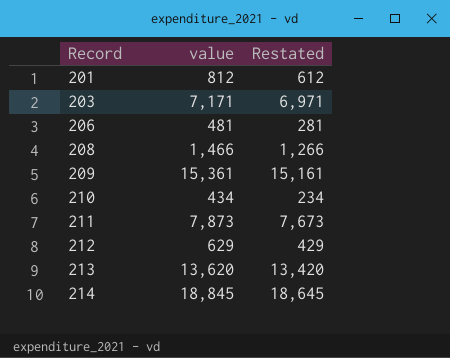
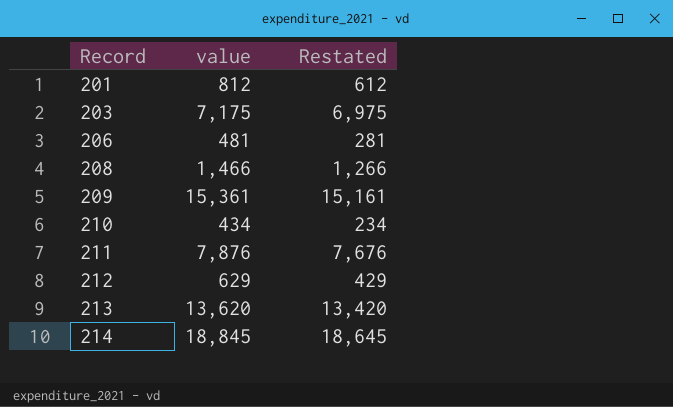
203 | value: 7,171 -> 7,175
203 | Restated: 6,971 -> 6,975
211 | value: 7,873 -> 7,876
211 | Restated: 7,673 -> 7,676

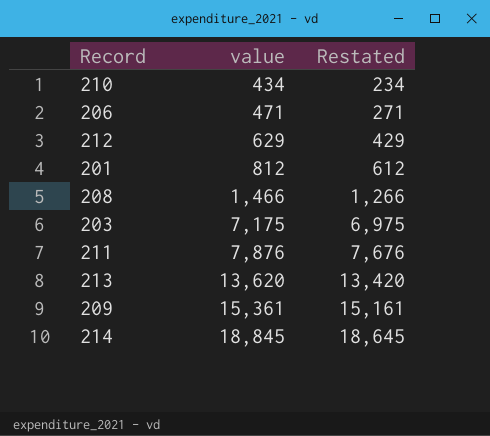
row order: Record ascending -> value ascending
206 | value: 481 -> 471
206 | Restated: 281 -> 271

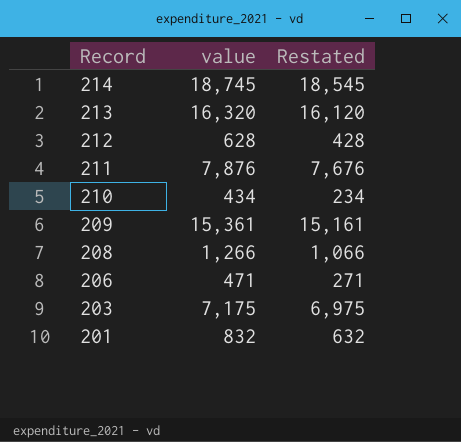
row order: value ascending -> Record descending
214 | value: 18,845 -> 18,745
214 | Restated: 18,645 -> 18,545
213 | value: 13,620 -> 16,320
213 | Restated: 13,420 -> 16,120
212 | value: 629 -> 628
212 | Restated: 429 -> 428
208 | value: 1,466 -> 1,266
208 | Restated: 1,266 -> 1,066
201 | value: 812 -> 832
201 | Restated: 612 -> 632

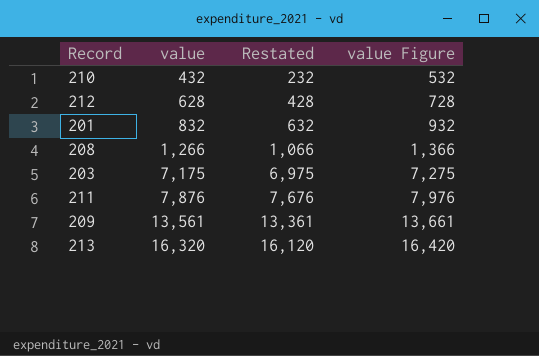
row order: Record descending -> value ascending
column value Figure | formula: none -> [value] + 100
row 214: 18,745 | 18,545 -> none
row 206: 471 | 271 -> none
210 | value: 434 -> 432
210 | Restated: 234 -> 232
209 | value: 15,361 -> 13,561
209 | Restated: 15,161 -> 13,361

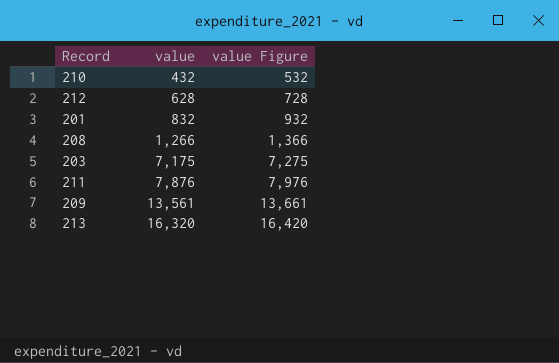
column Restated | formula: [value] - 200 -> none

